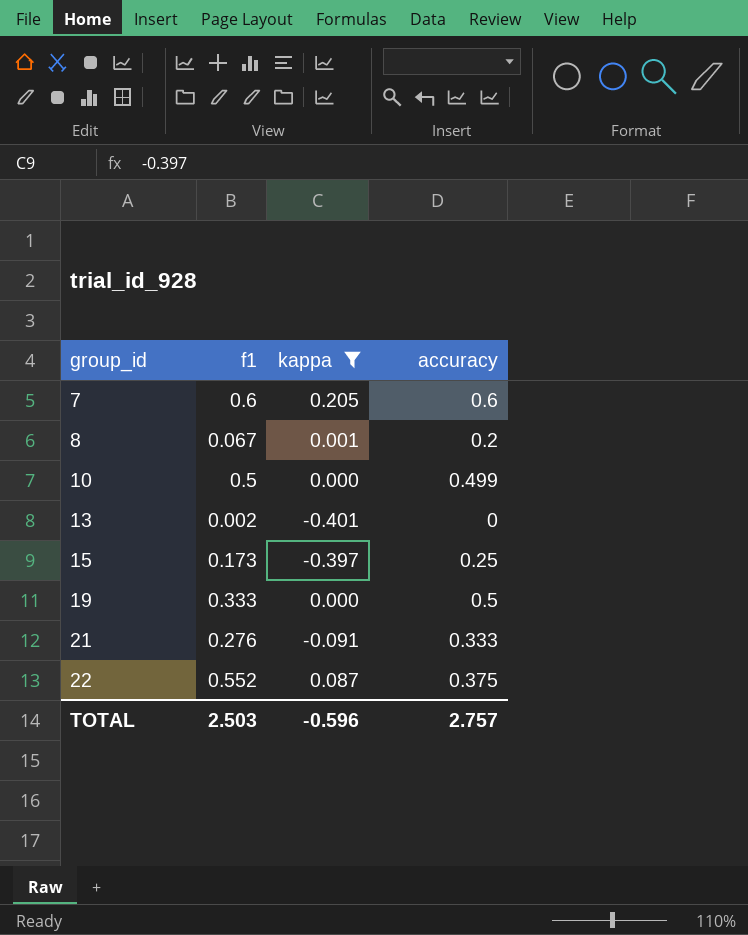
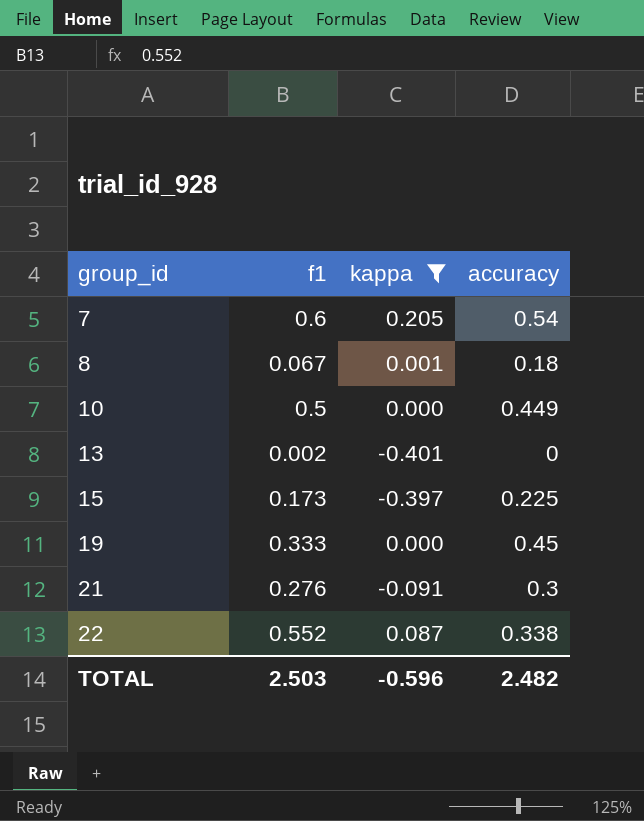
7 | accuracy: 0.6 -> 0.54
8 | accuracy: 0.2 -> 0.18
10 | accuracy: 0.499 -> 0.449
15 | accuracy: 0.25 -> 0.225
19 | accuracy: 0.5 -> 0.45
21 | accuracy: 0.333 -> 0.3
22 | accuracy: 0.375 -> 0.338
TOTAL | accuracy: 2.757 -> 2.482

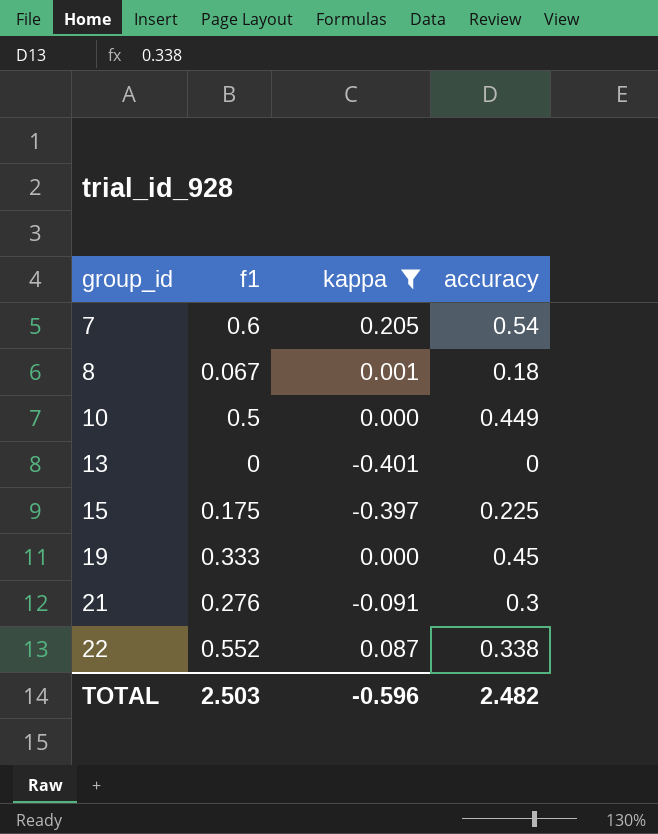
13 | f1: 0.002 -> 0
15 | f1: 0.173 -> 0.175

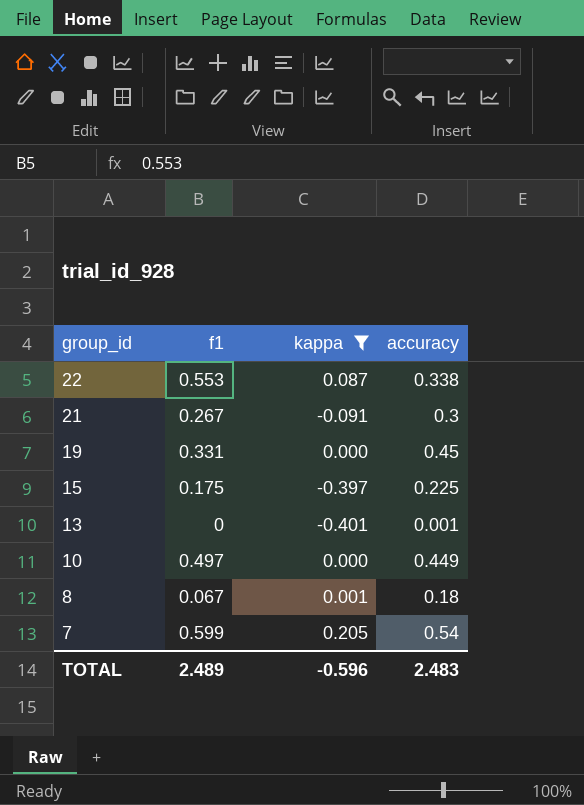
row order: group_id ascending -> group_id descending
22 | f1: 0.552 -> 0.553
21 | f1: 0.276 -> 0.267
19 | f1: 0.333 -> 0.331
13 | accuracy: 0 -> 0.001
10 | f1: 0.5 -> 0.497
7 | f1: 0.6 -> 0.599
TOTAL | f1: 2.503 -> 2.489
TOTAL | accuracy: 2.482 -> 2.483

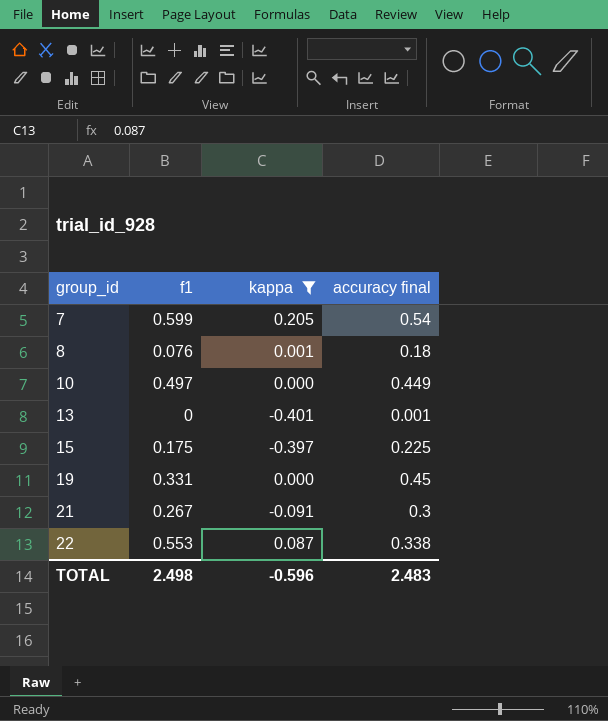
row order: group_id descending -> group_id ascending
column name: accuracy -> accuracy final
8 | f1: 0.067 -> 0.076
TOTAL | f1: 2.489 -> 2.498

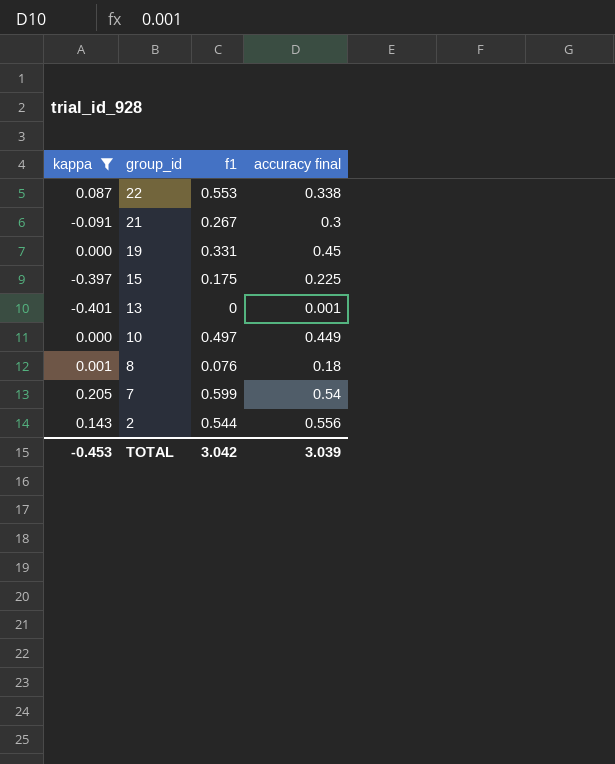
row order: group_id ascending -> group_id descending
column kappa | position: 3 -> 1
row 2: none -> 0.143 | 0.544 | 0.556
TOTAL | kappa: -0.596 -> -0.453
TOTAL | f1: 2.498 -> 3.042
TOTAL | accuracy final: 2.483 -> 3.039

